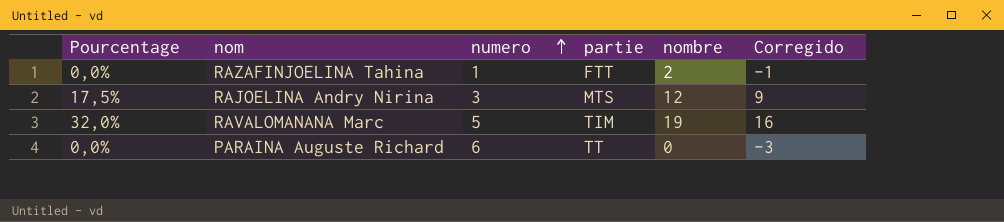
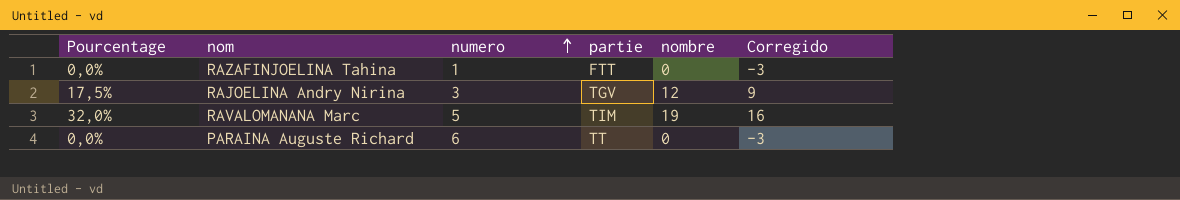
RAZAFINJOELINA Tahina | nombre: 2 -> 0
RAZAFINJOELINA Tahina | Corregido: -1 -> -3
RAJOELINA Andry Nirina | partie: MTS -> TGV

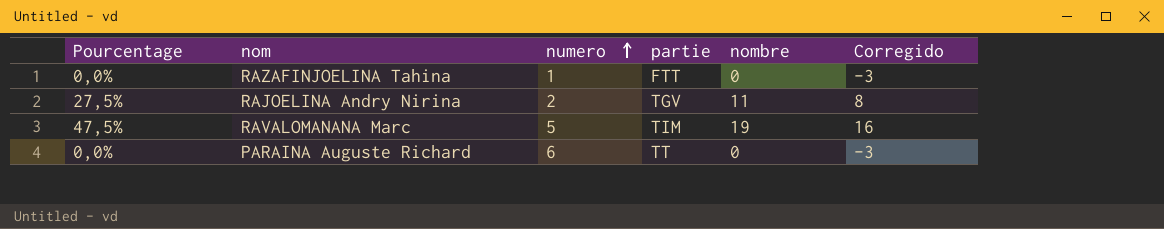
RAJOELINA Andry Nirina | Pourcentage: 17,5% -> 27,5%
RAJOELINA Andry Nirina | numero: 3 -> 2
RAJOELINA Andry Nirina | nombre: 12 -> 11
RAJOELINA Andry Nirina | Corregido: 9 -> 8
RAVALOMANANA Marc | Pourcentage: 32,0% -> 47,5%

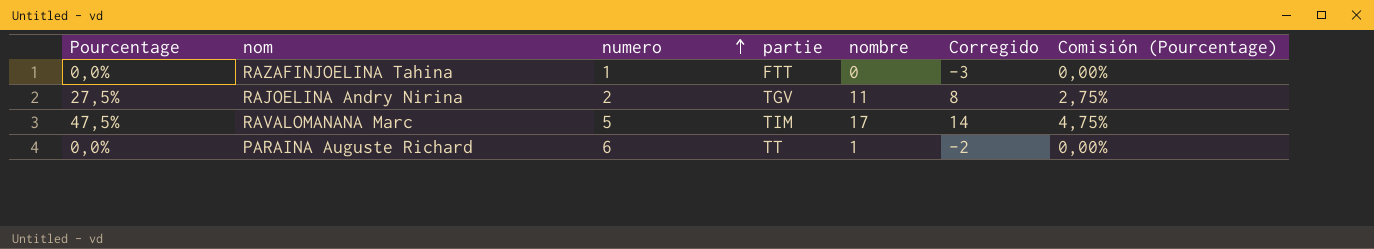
column Comisión (Pourcentage) | formula: none -> [Pourcentage] * 0,1
RAVALOMANANA Marc | nombre: 19 -> 17
RAVALOMANANA Marc | Corregido: 16 -> 14
PARAINA Auguste Richard | nombre: 0 -> 1
PARAINA Auguste Richard | Corregido: -3 -> -2

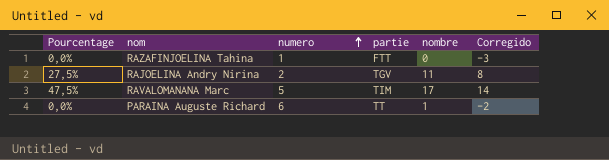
column Comisión (Pourcentage) | formula: [Pourcentage] * 0,1 -> none

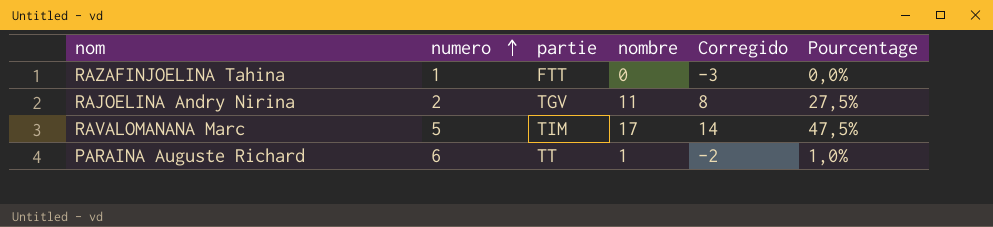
column Pourcentage | position: 1 -> 6
PARAINA Auguste Richard | Pourcentage: 0,0% -> 1,0%

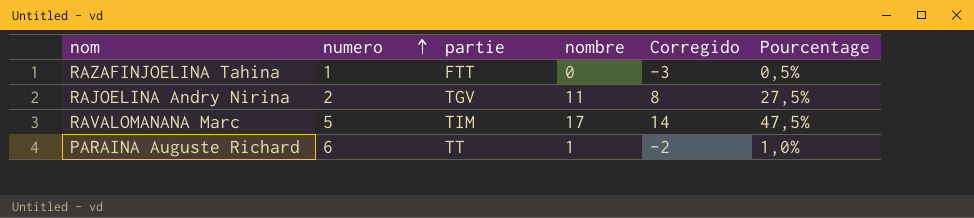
RAZAFINJOELINA Tahina | Pourcentage: 0,0% -> 0,5%

